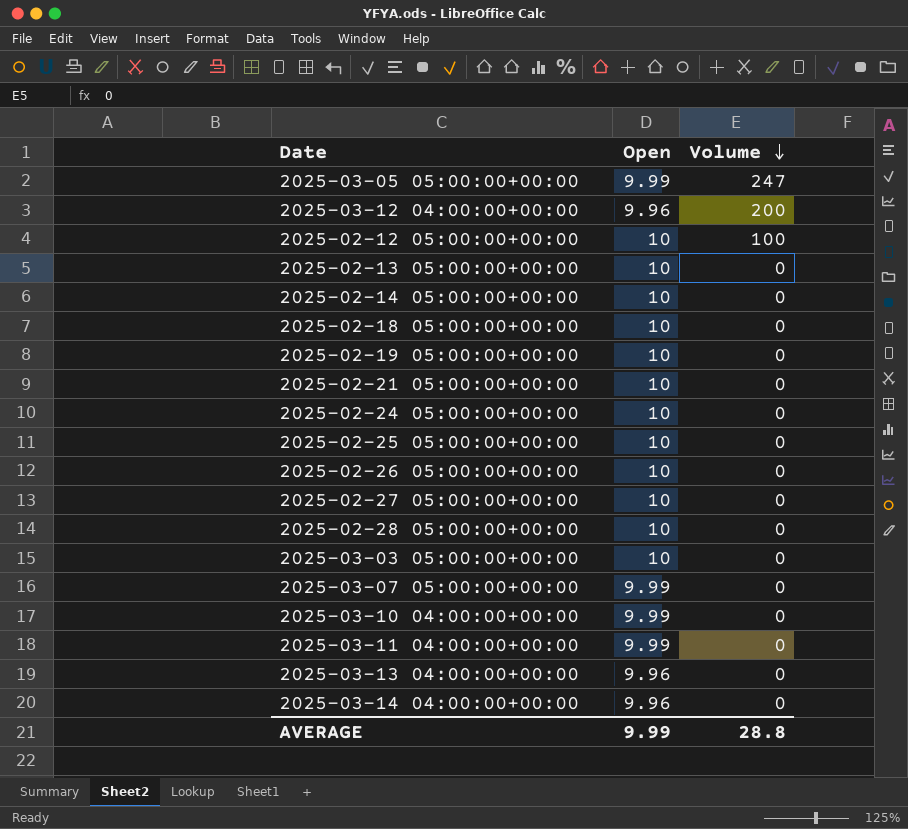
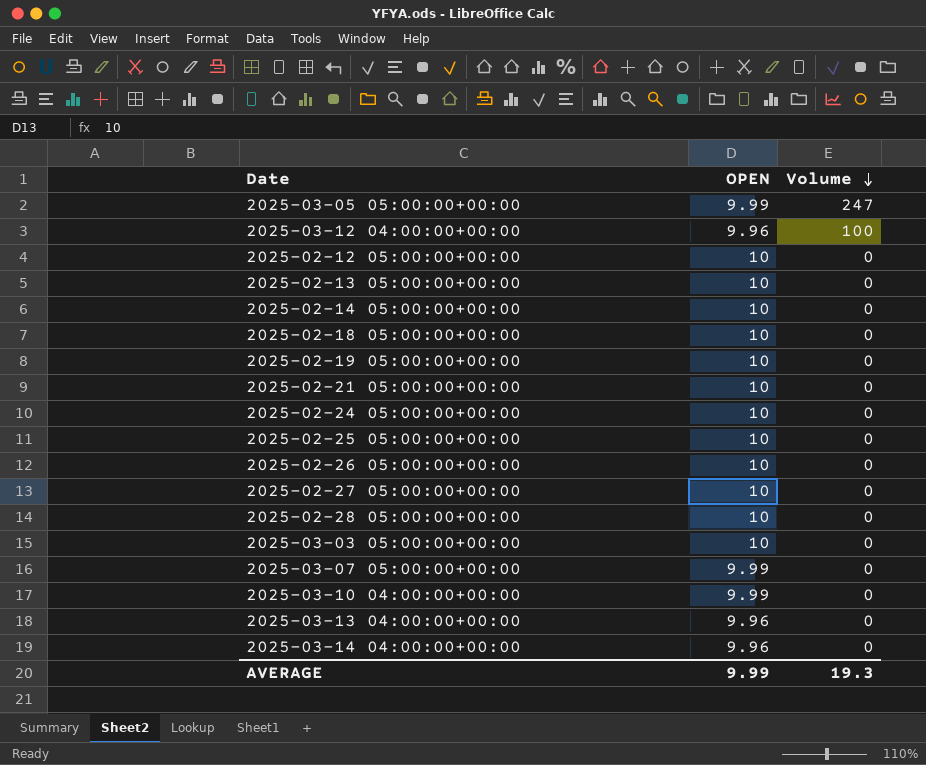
column name: Open -> OPEN
row 2025-03-11 04:00:00+00:00: 9.99 | 0 -> none
2025-03-12 04:00:00+00:00 | Volume: 200 -> 100
2025-02-12 05:00:00+00:00 | Volume: 100 -> 0
AVERAGE | Volume: 28.8 -> 19.3

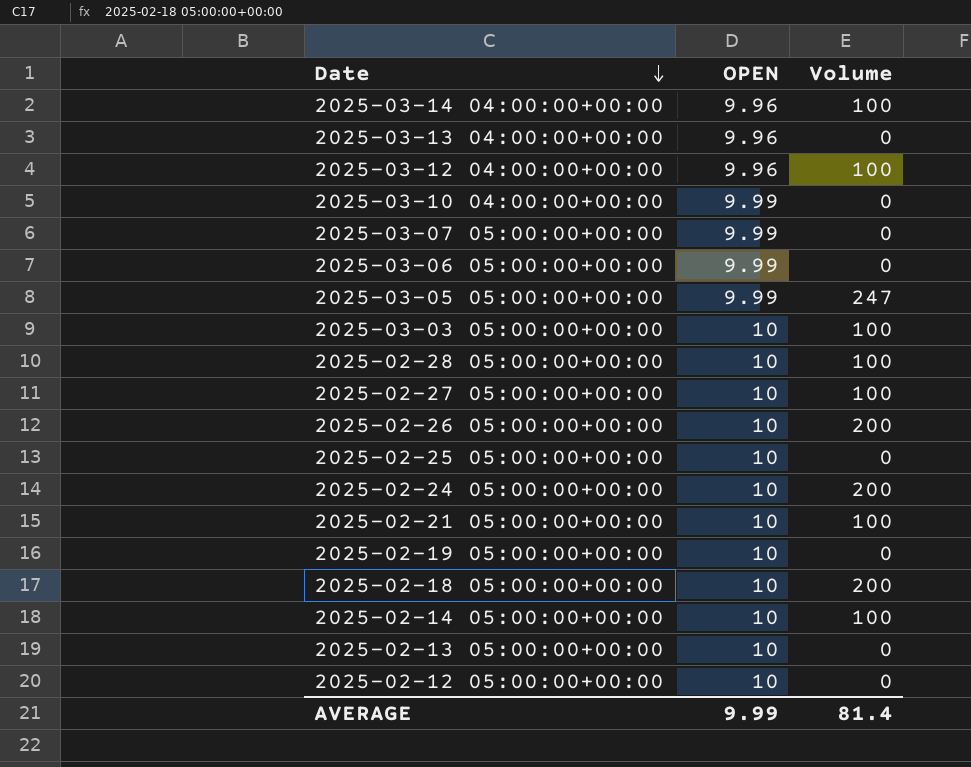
row order: Volume descending -> Date descending
2025-03-14 04:00:00+00:00 | Volume: 0 -> 100
row 2025-03-06 05:00:00+00:00: none -> 9.99 | 0
2025-03-03 05:00:00+00:00 | Volume: 0 -> 100
2025-02-28 05:00:00+00:00 | Volume: 0 -> 100
2025-02-27 05:00:00+00:00 | Volume: 0 -> 100
2025-02-26 05:00:00+00:00 | Volume: 0 -> 200
2025-02-24 05:00:00+00:00 | Volume: 0 -> 200
2025-02-21 05:00:00+00:00 | Volume: 0 -> 100
2025-02-18 05:00:00+00:00 | Volume: 0 -> 200
2025-02-14 05:00:00+00:00 | Volume: 0 -> 100
AVERAGE | Volume: 19.3 -> 81.4

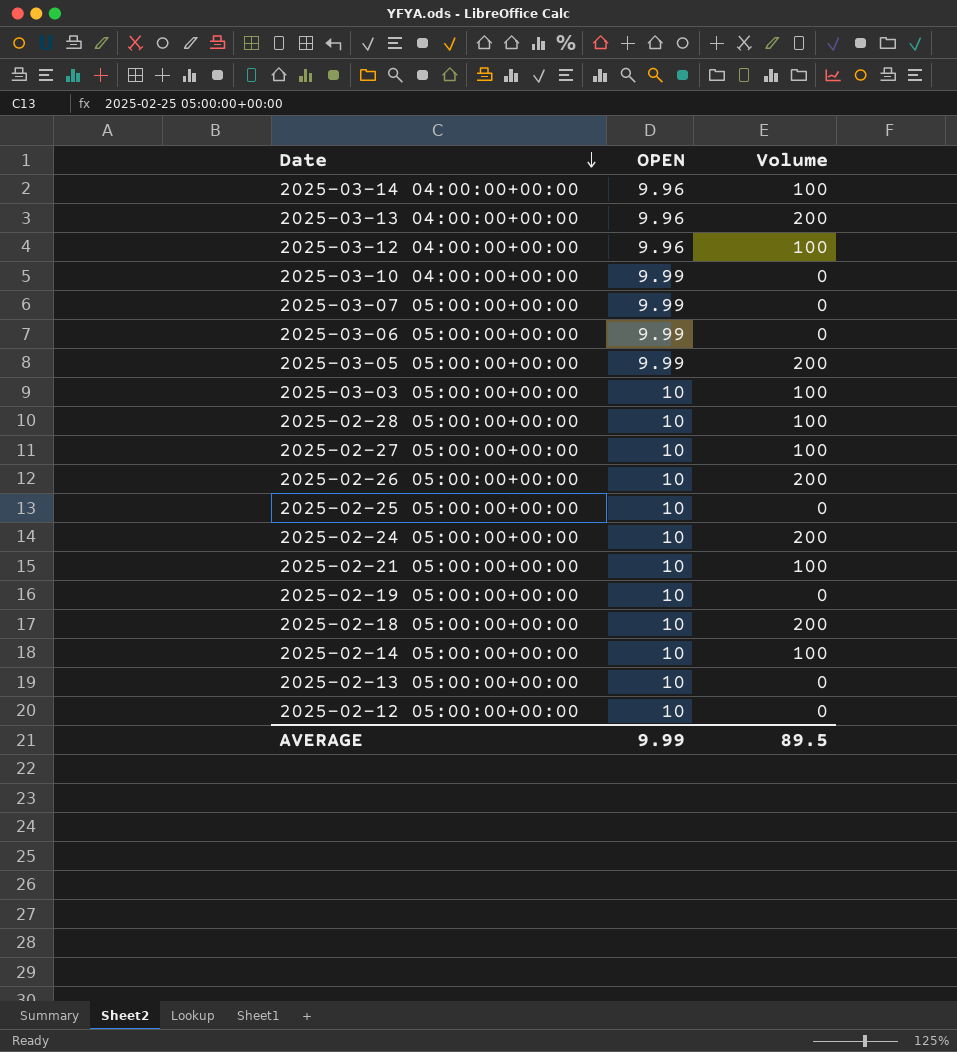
2025-03-13 04:00:00+00:00 | Volume: 0 -> 200
2025-03-05 05:00:00+00:00 | Volume: 247 -> 200
AVERAGE | Volume: 81.4 -> 89.5

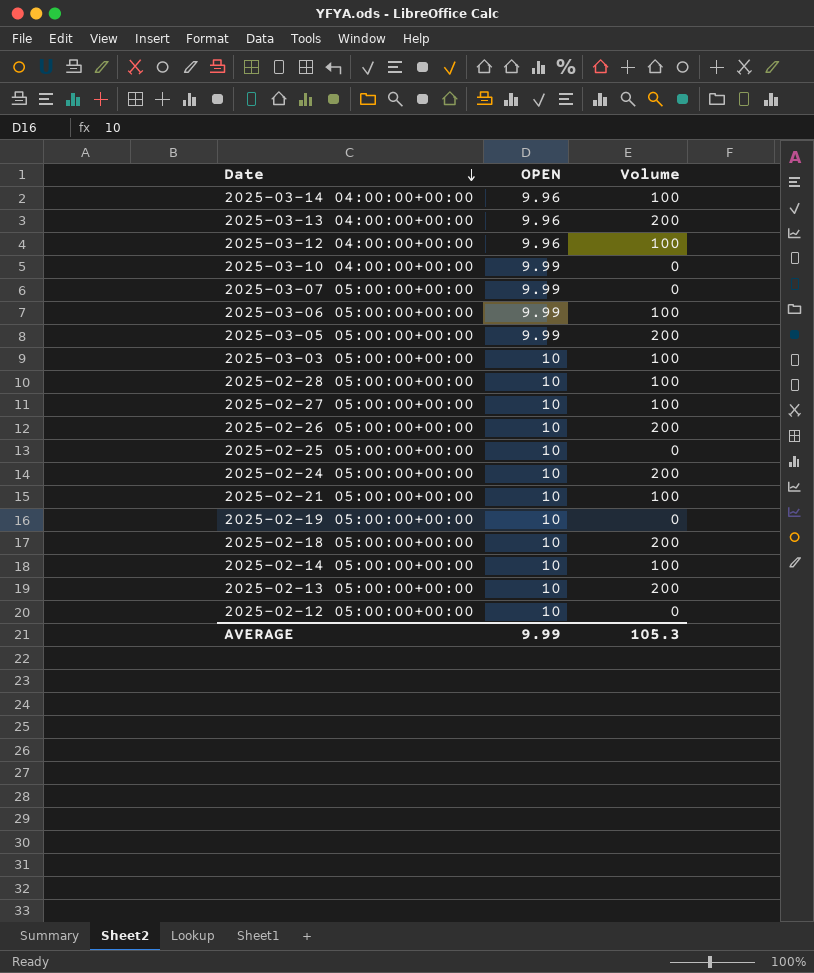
2025-03-06 05:00:00+00:00 | Volume: 0 -> 100
2025-02-13 05:00:00+00:00 | Volume: 0 -> 200
AVERAGE | Volume: 89.5 -> 105.3

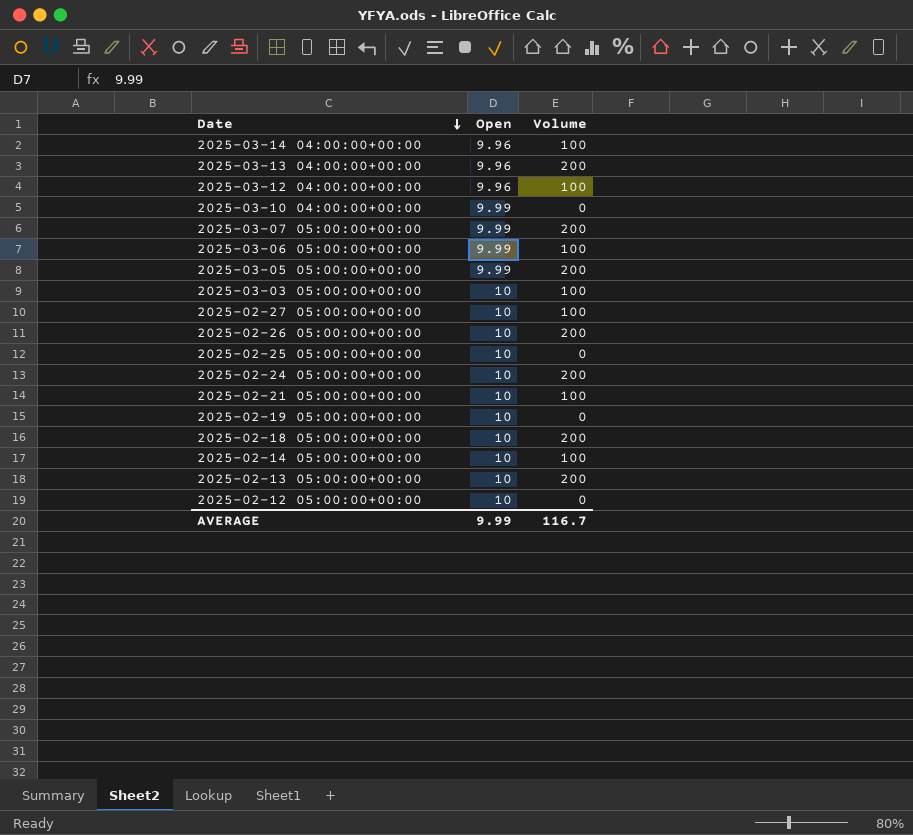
column name: OPEN -> Open
row 2025-02-28 05:00:00+00:00: 10 | 100 -> none
2025-03-07 05:00:00+00:00 | Volume: 0 -> 200
AVERAGE | Volume: 105.3 -> 116.7

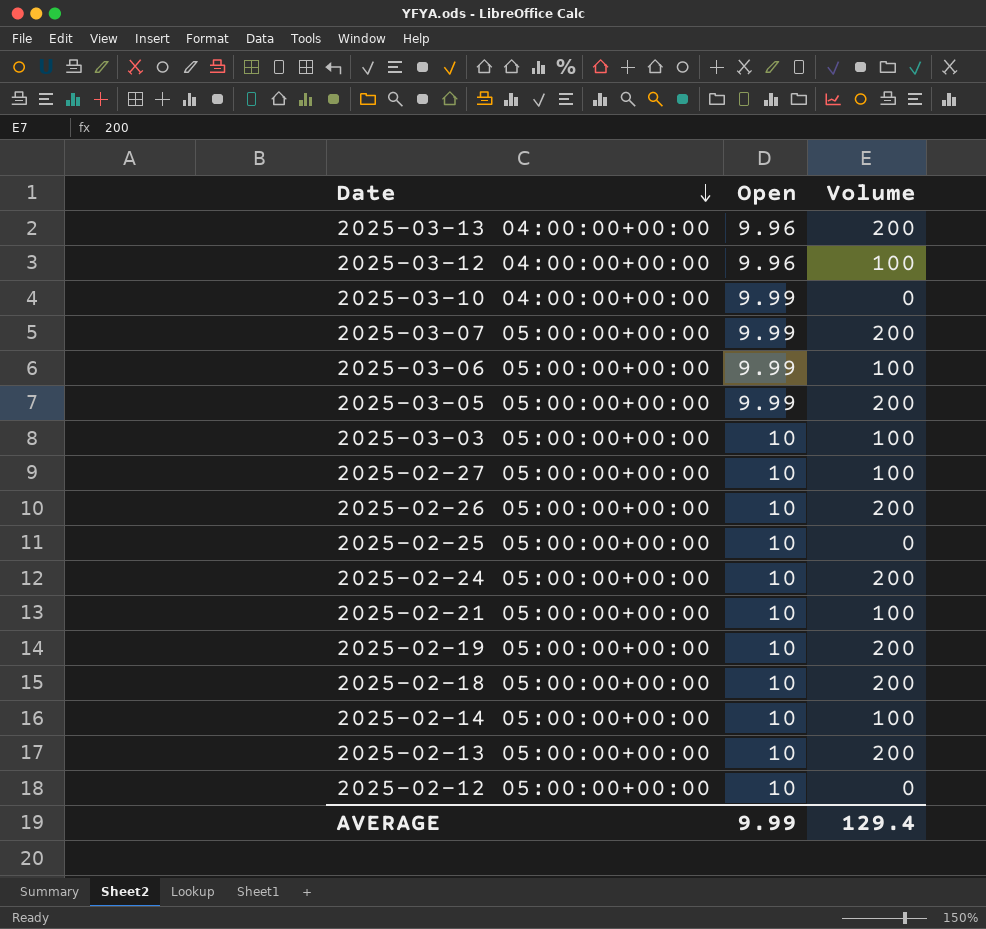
row 2025-03-14 04:00:00+00:00: 9.96 | 100 -> none
2025-02-19 05:00:00+00:00 | Volume: 0 -> 200
AVERAGE | Volume: 116.7 -> 129.4

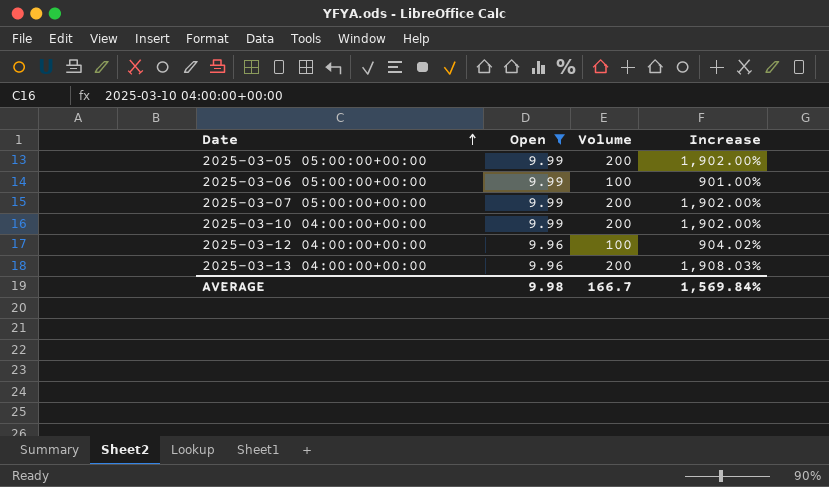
filter: none -> Open != 10
row order: Date descending -> Date ascending
column Increase | formula: none -> ([Volume] - [Open]) / [Open]
2025-03-10 04:00:00+00:00 | Volume: 0 -> 200
AVERAGE | Open: 9.99 -> 9.98
AVERAGE | Volume: 129.4 -> 166.7

